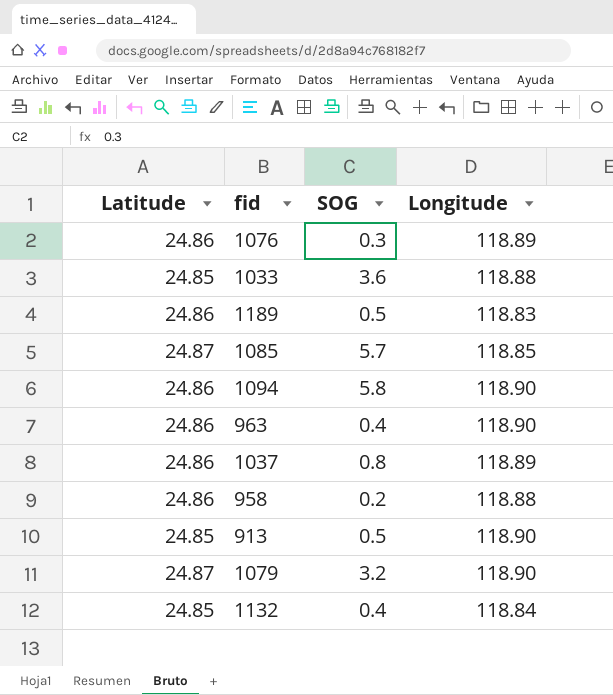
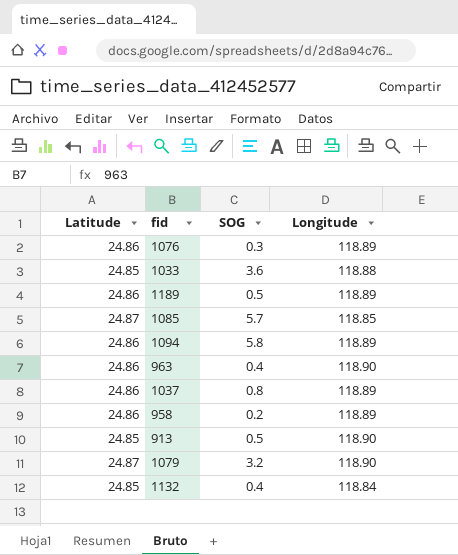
1189 | Longitude: 118.83 -> 118.89
1094 | Longitude: 118.90 -> 118.89
958 | Longitude: 118.88 -> 118.89

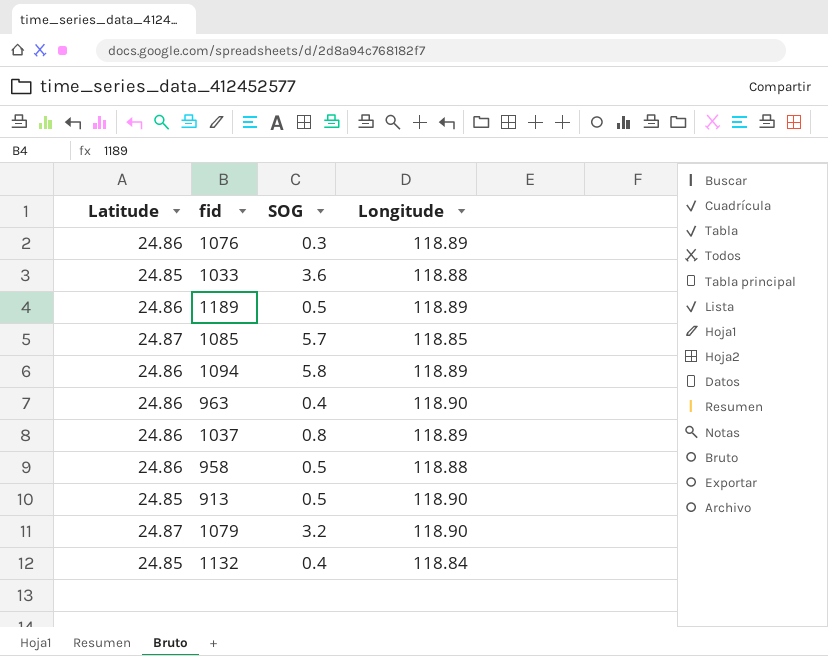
958 | SOG: 0.2 -> 0.5
958 | Longitude: 118.89 -> 118.88

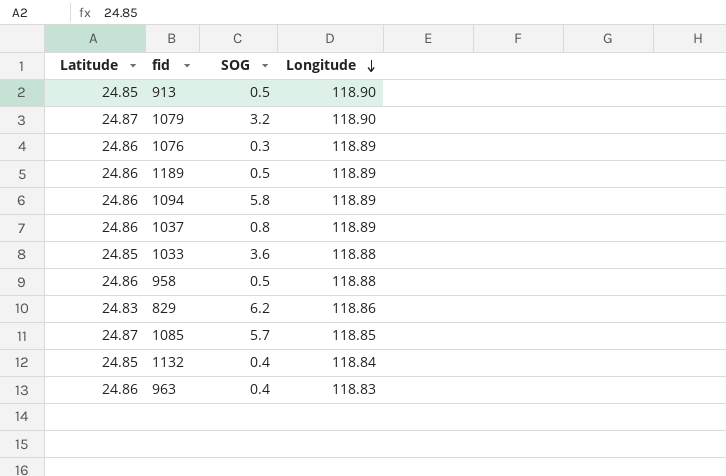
row order: none -> Longitude descending
row 829: none -> 24.83 | 6.2 | 118.86
963 | Longitude: 118.90 -> 118.83

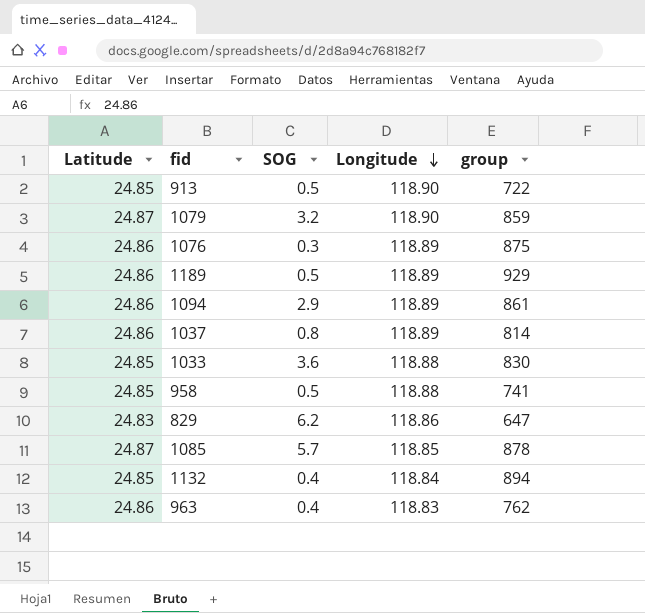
column group | position: none -> 5
1094 | SOG: 5.8 -> 2.9
958 | Latitude: 24.86 -> 24.85

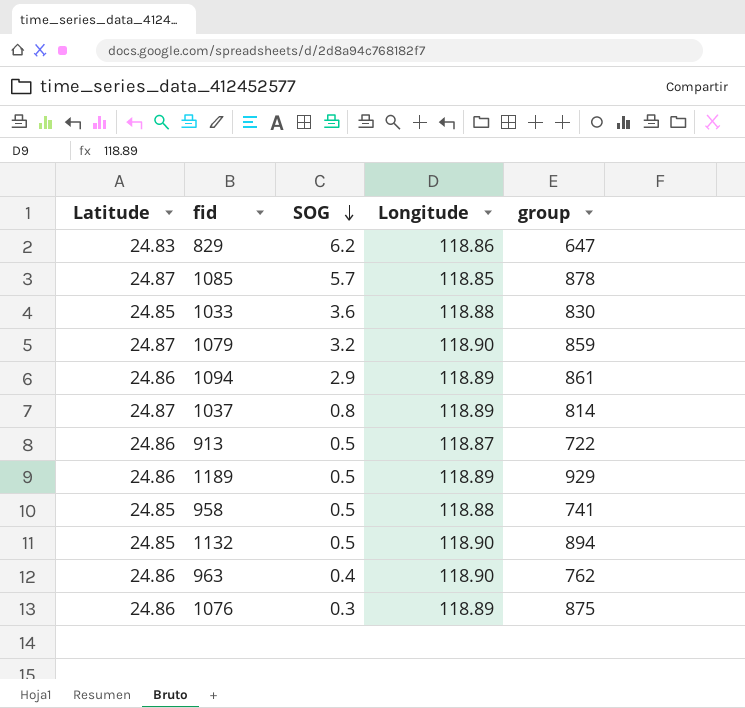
row order: Longitude descending -> SOG descending
1037 | Latitude: 24.86 -> 24.87
913 | Latitude: 24.85 -> 24.86
913 | Longitude: 118.90 -> 118.87
1132 | SOG: 0.4 -> 0.5
1132 | Longitude: 118.84 -> 118.90
963 | Longitude: 118.83 -> 118.90

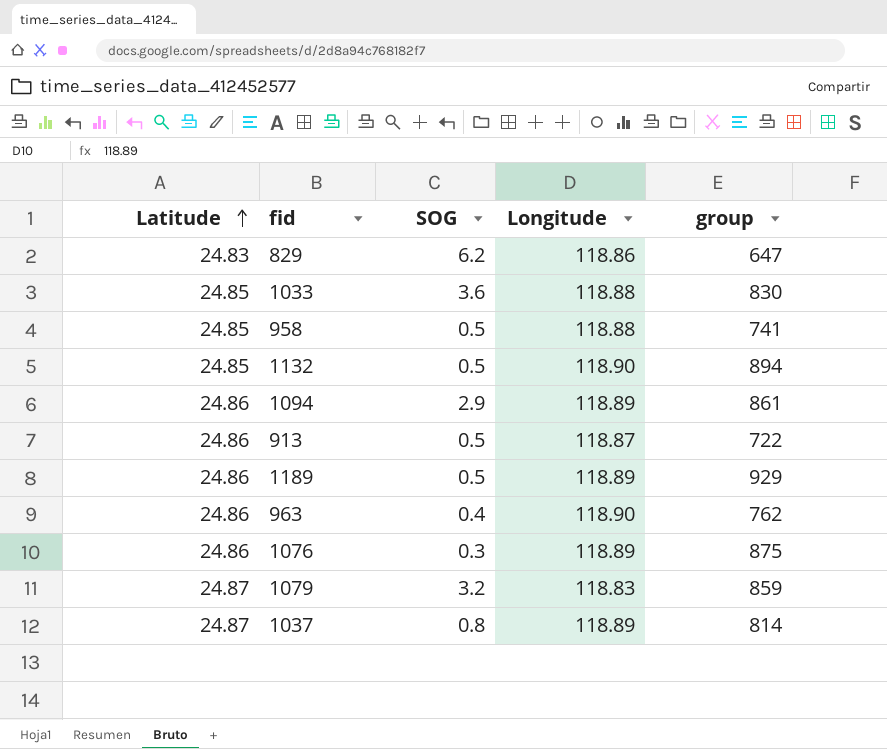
row order: SOG descending -> Latitude ascending
row 1085: 24.87 | 5.7 | 118.85 | 878 -> none
1079 | Longitude: 118.90 -> 118.83

